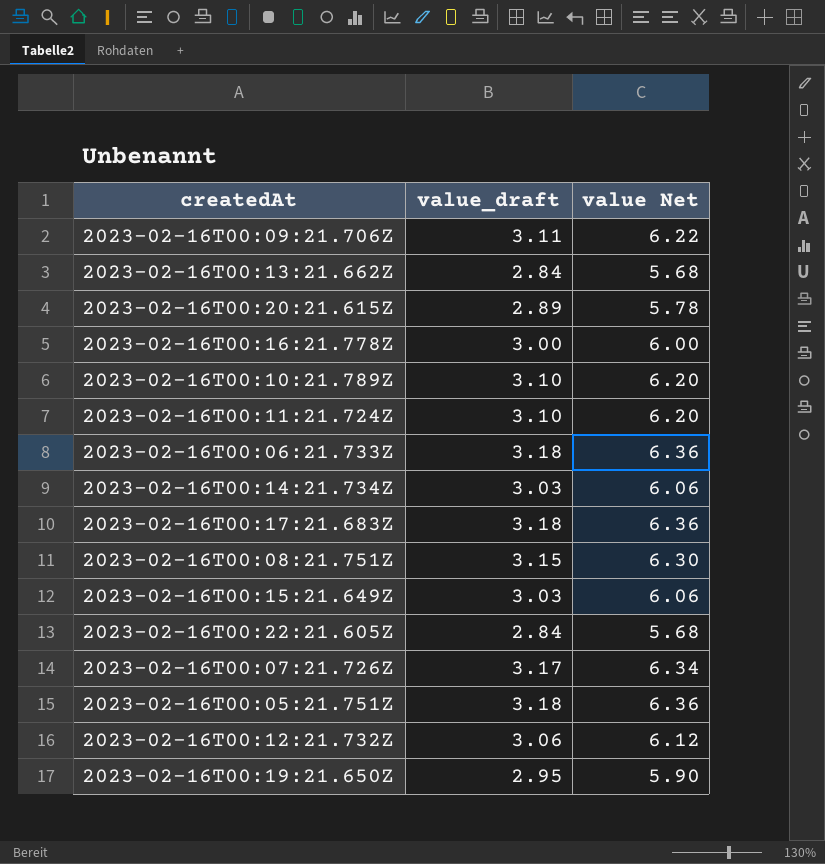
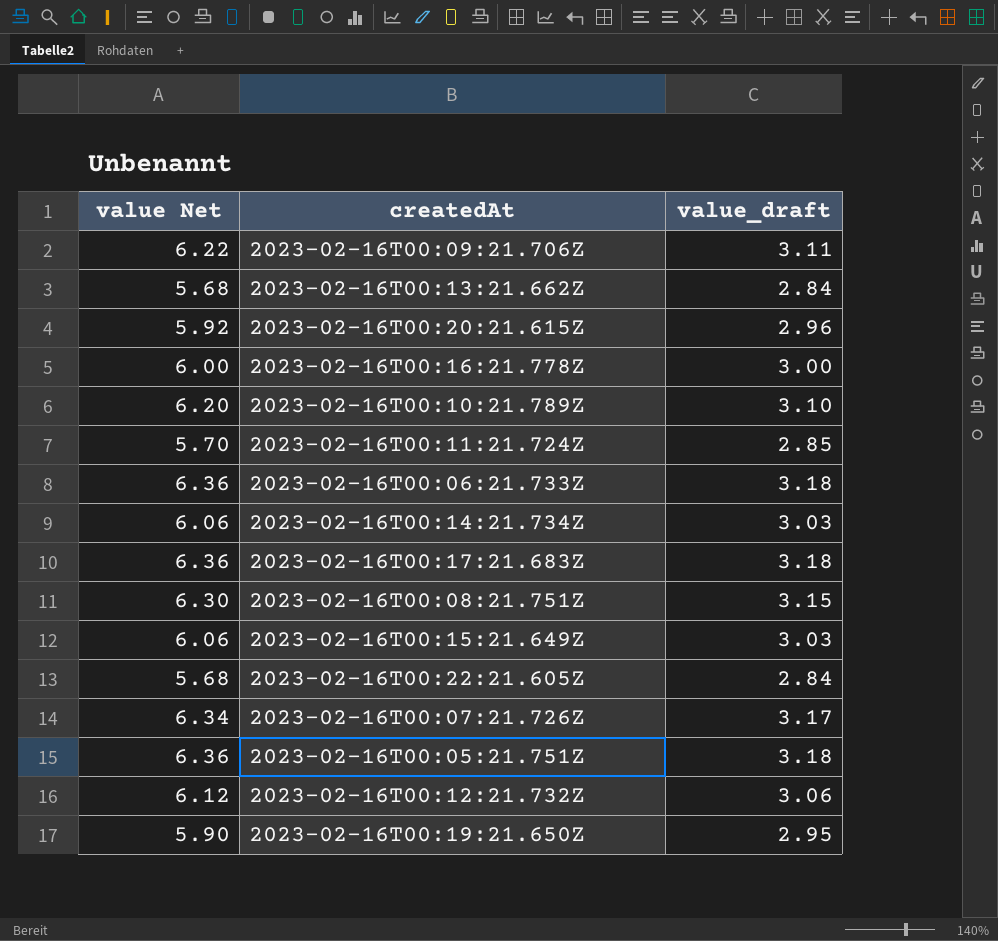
column value Net | position: 3 -> 1
2023-02-16T00:20:21.615Z | value Net: 5.78 -> 5.92
2023-02-16T00:20:21.615Z | value_draft: 2.89 -> 2.96
2023-02-16T00:11:21.724Z | value Net: 6.20 -> 5.70
2023-02-16T00:11:21.724Z | value_draft: 3.10 -> 2.85

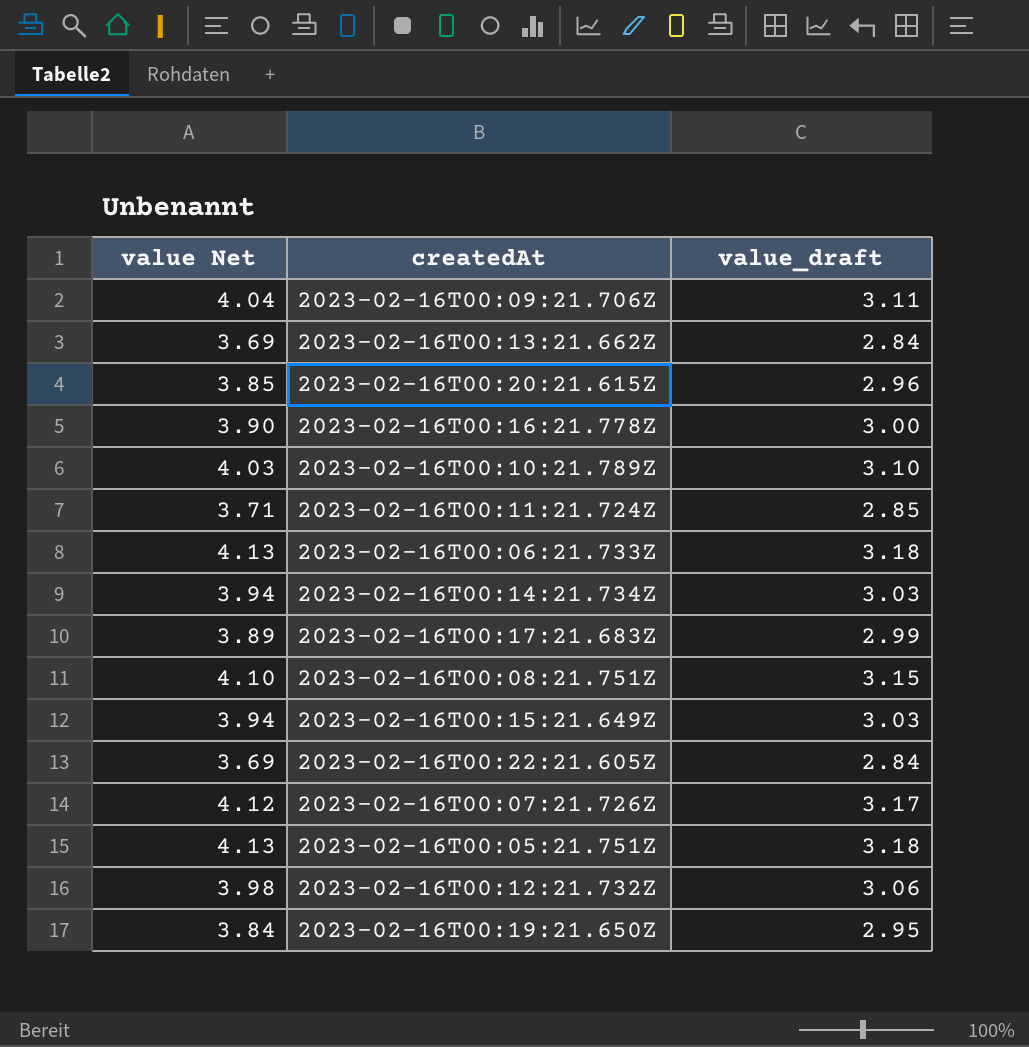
column value Net | formula: [value_draft] * 2 -> [value_draft] * 1.3
2023-02-16T00:17:21.683Z | value_draft: 3.18 -> 2.99

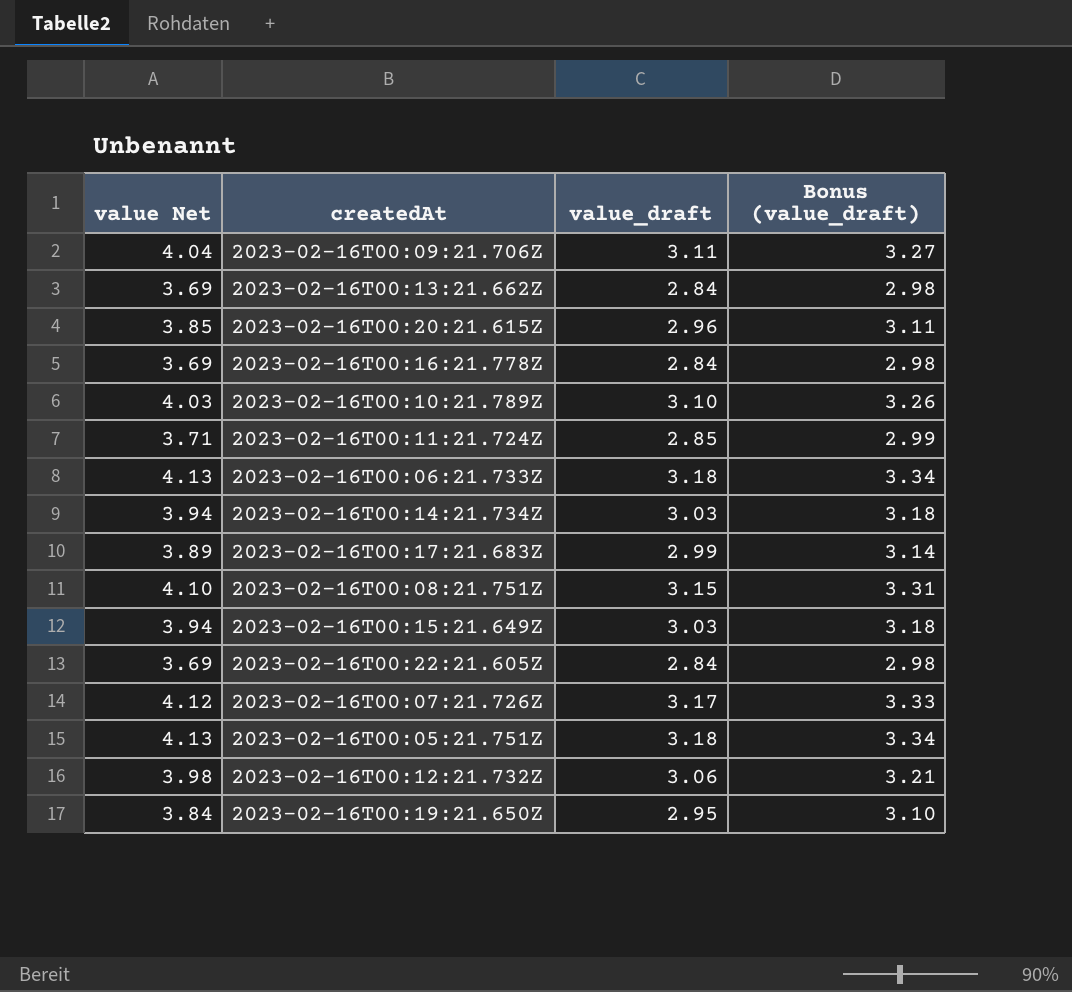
column Bonus (value_draft) | formula: none -> [value_draft] * 1.05
2023-02-16T00:16:21.778Z | value Net: 3.90 -> 3.69
2023-02-16T00:16:21.778Z | value_draft: 3.00 -> 2.84

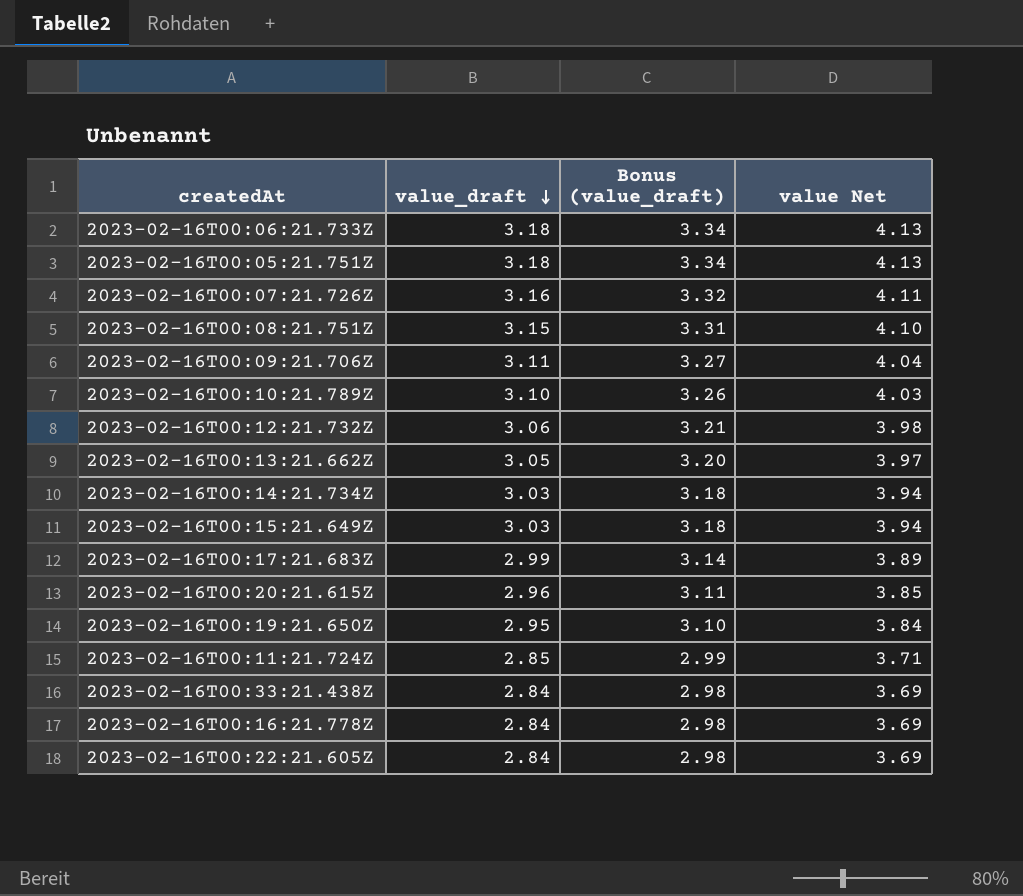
row order: none -> value_draft descending
column value Net | position: 1 -> 4
2023-02-16T00:07:21.726Z | value_draft: 3.17 -> 3.16
2023-02-16T00:07:21.726Z | Bonus (value_draft): 3.33 -> 3.32
2023-02-16T00:07:21.726Z | value Net: 4.12 -> 4.11
2023-02-16T00:13:21.662Z | value_draft: 2.84 -> 3.05
2023-02-16T00:13:21.662Z | Bonus (value_draft): 2.98 -> 3.20
2023-02-16T00:13:21.662Z | value Net: 3.69 -> 3.97
row 2023-02-16T00:33:21.438Z: none -> 2.84 | 2.98 | 3.69

